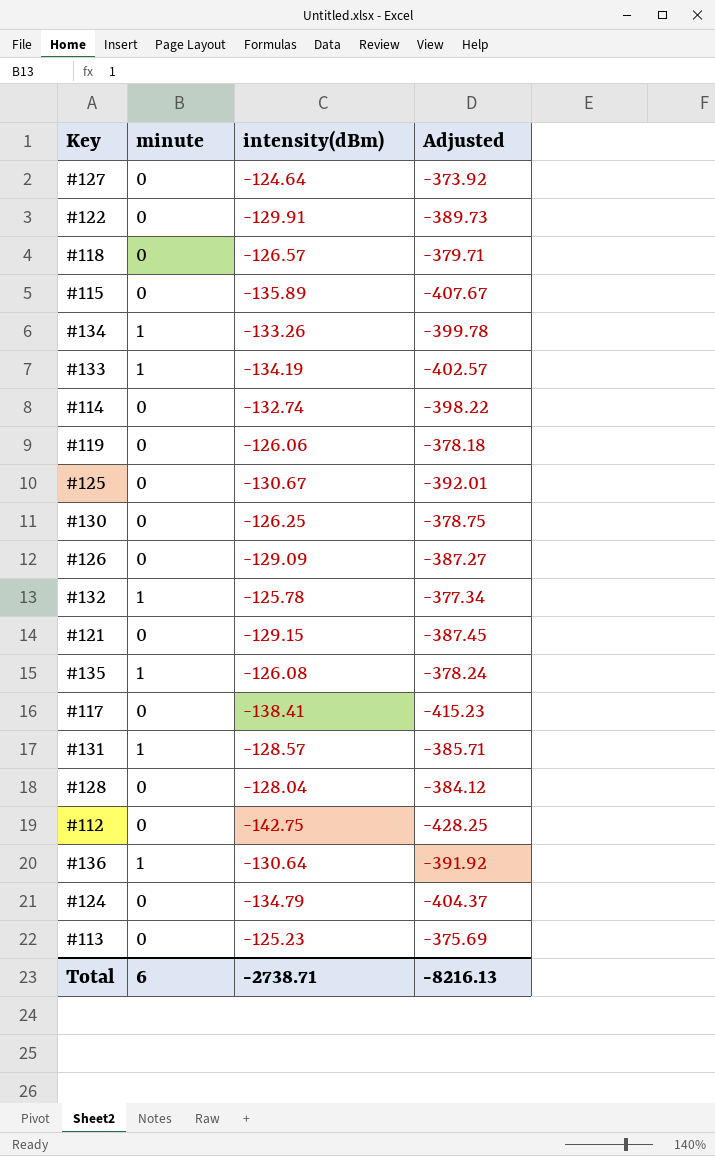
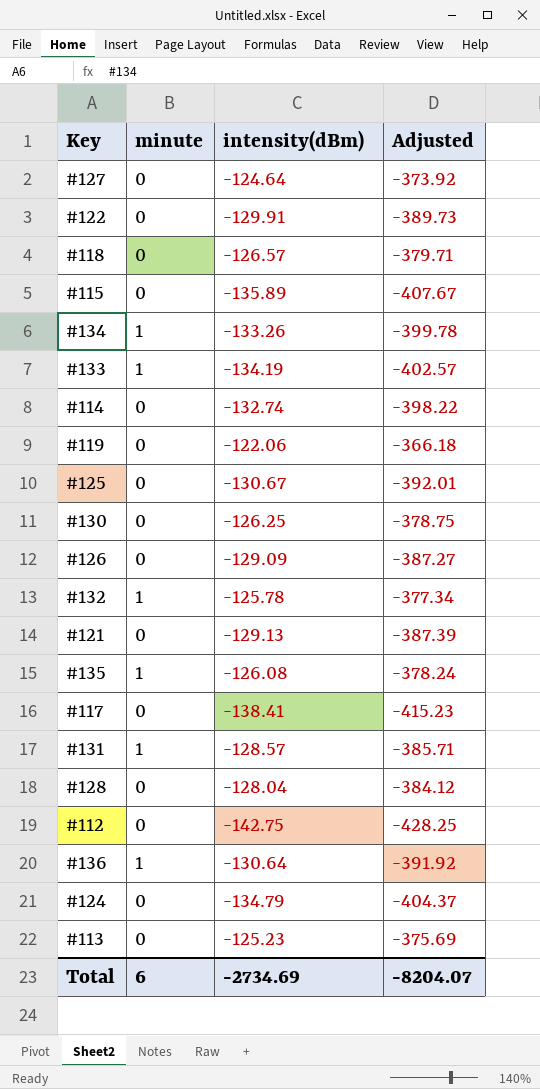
#119 | intensity(dBm): -126.06 -> -122.06
#119 | Adjusted: -378.18 -> -366.18
#121 | intensity(dBm): -129.15 -> -129.13
#121 | Adjusted: -387.45 -> -387.39
Total | intensity(dBm): -2738.71 -> -2734.69
Total | Adjusted: -8216.13 -> -8204.07

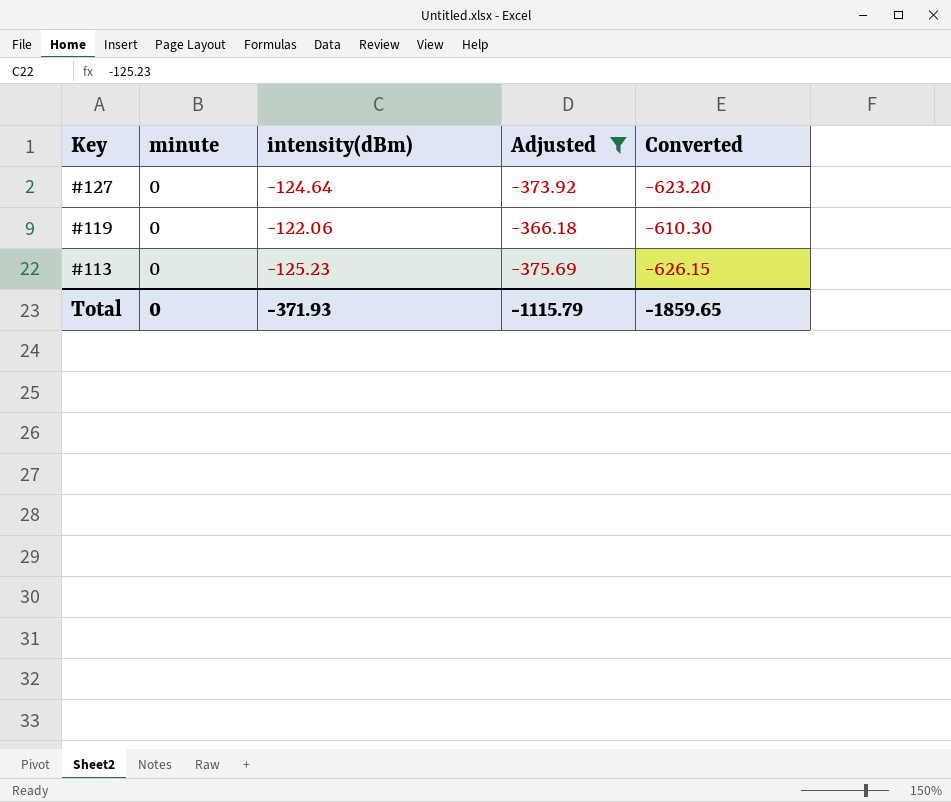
filter: none -> Adjusted >= -375.69
column Converted | formula: none -> [intensity(dBm)] * 5
Total | minute: 6 -> 0
Total | intensity(dBm): -2734.69 -> -371.93
Total | Adjusted: -8204.07 -> -1115.79

